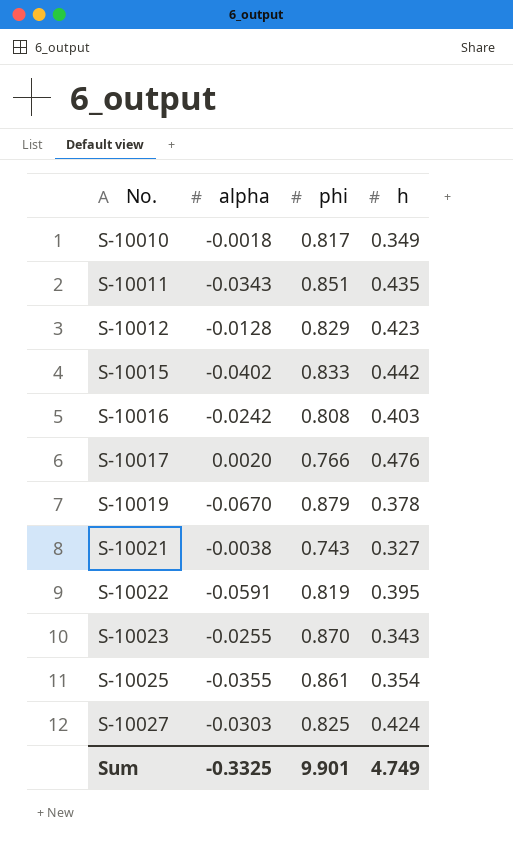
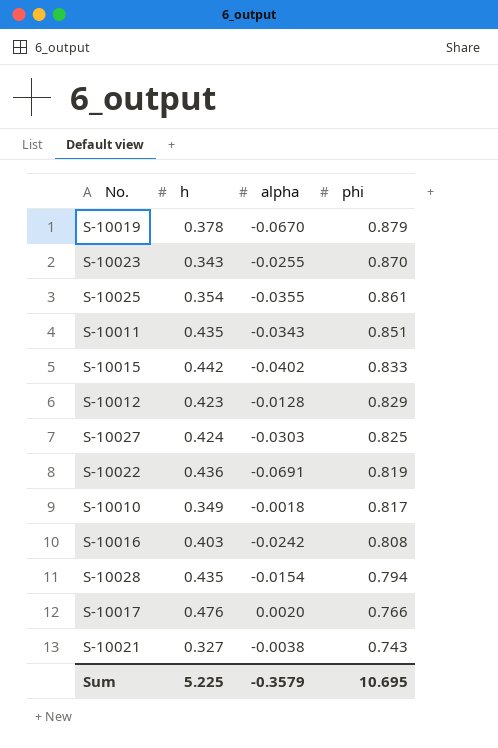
row order: No. ascending -> phi descending
column h | position: 4 -> 2
S-10022 | h: 0.395 -> 0.436
S-10022 | alpha: -0.0591 -> -0.0691
row S-10028: none -> 0.435 | -0.0154 | 0.794
Sum | h: 4.749 -> 5.225
Sum | alpha: -0.3325 -> -0.3579
Sum | phi: 9.901 -> 10.695

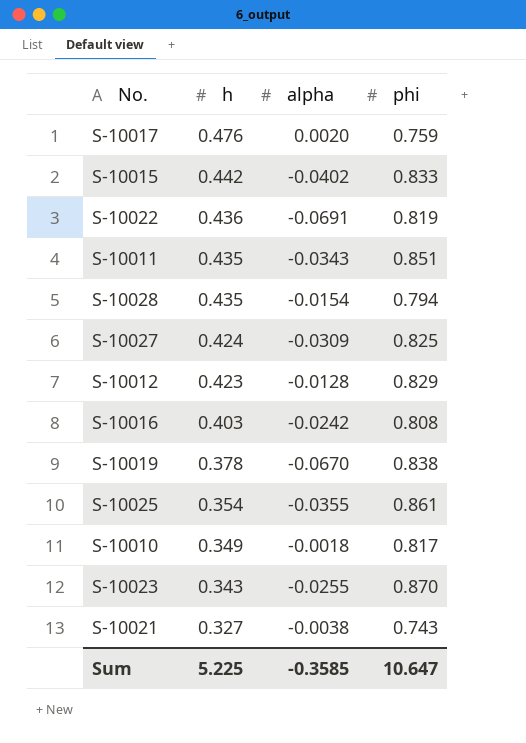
row order: phi descending -> h descending
S-10017 | phi: 0.766 -> 0.759
S-10027 | alpha: -0.0303 -> -0.0309
S-10019 | phi: 0.879 -> 0.838
Sum | alpha: -0.3579 -> -0.3585
Sum | phi: 10.695 -> 10.647

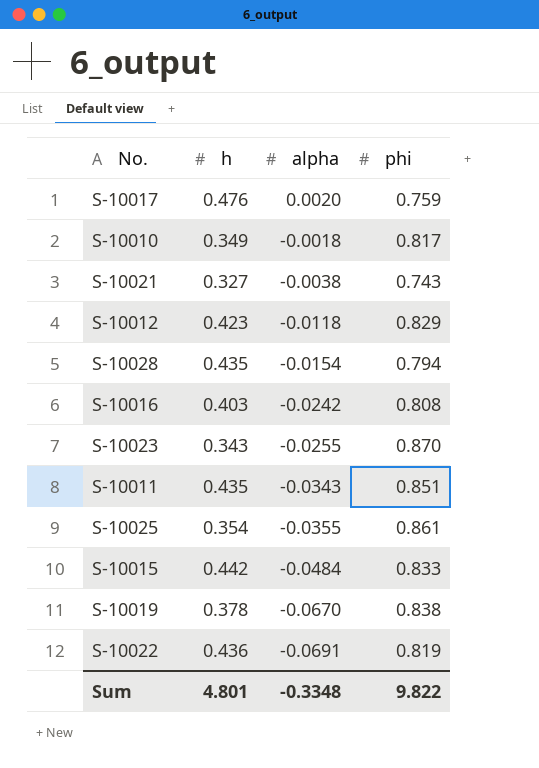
row order: h descending -> alpha descending
row S-10027: 0.424 | -0.0309 | 0.825 -> none
S-10012 | alpha: -0.0128 -> -0.0118
S-10015 | alpha: -0.0402 -> -0.0484
Sum | h: 5.225 -> 4.801
Sum | alpha: -0.3585 -> -0.3348
Sum | phi: 10.647 -> 9.822

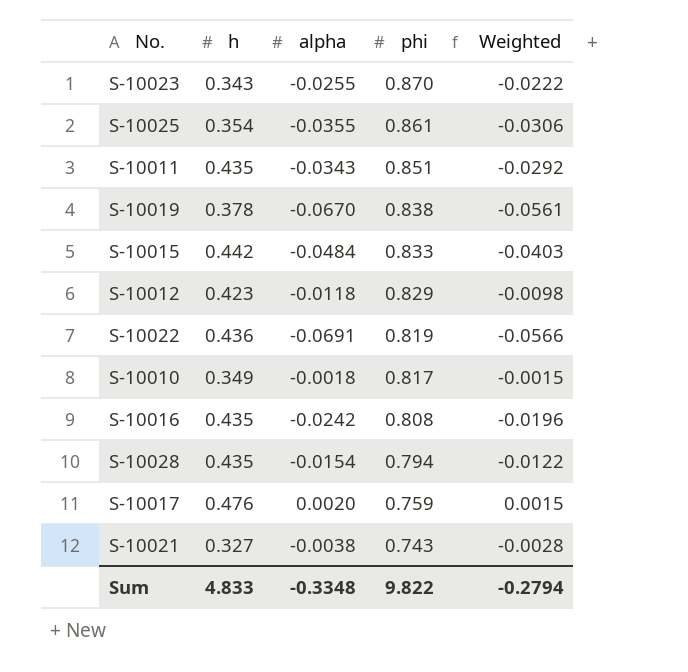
row order: alpha descending -> phi descending
column Weighted | formula: none -> [alpha] * [phi]
S-10016 | h: 0.403 -> 0.435
Sum | h: 4.801 -> 4.833

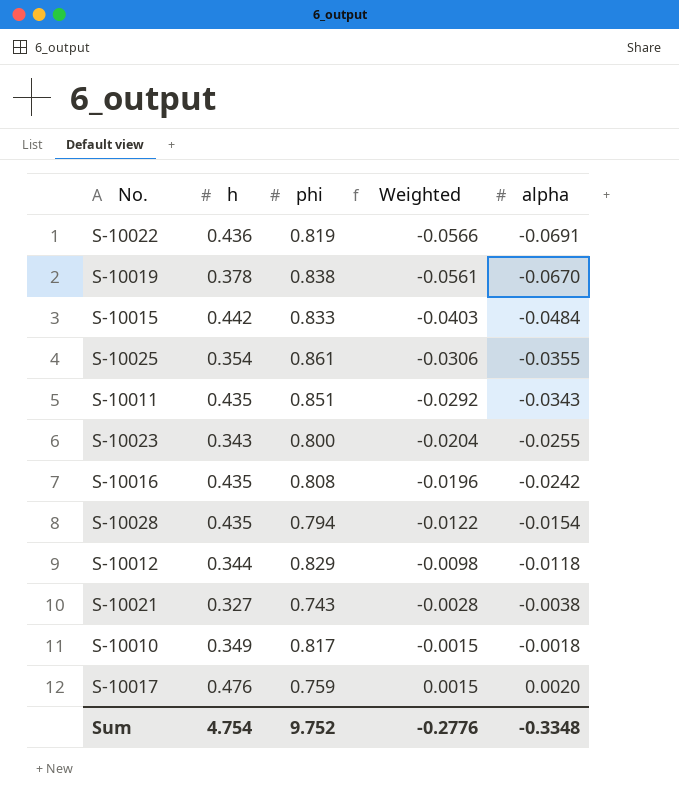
row order: phi descending -> Weighted ascending
column alpha | position: 3 -> 5
S-10023 | phi: 0.870 -> 0.800
S-10023 | Weighted: -0.0222 -> -0.0204
S-10012 | h: 0.423 -> 0.344
Sum | h: 4.833 -> 4.754
Sum | phi: 9.822 -> 9.752
Sum | Weighted: -0.2794 -> -0.2776

